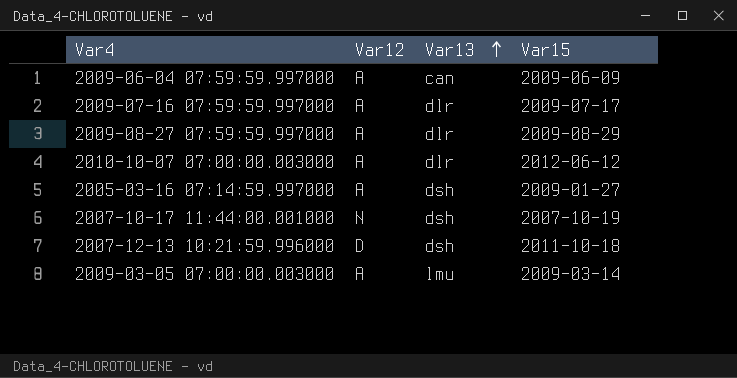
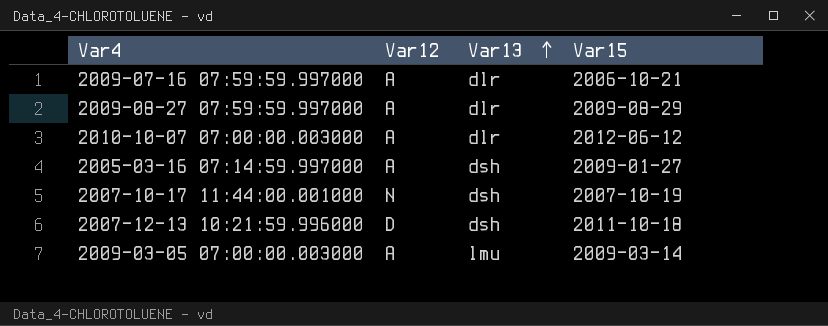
row 2009-06-04 07:59:59.997000: A | can | 2009-06-09 -> none
2009-07-16 07:59:59.997000 | Var15: 2009-07-17 -> 2006-10-21

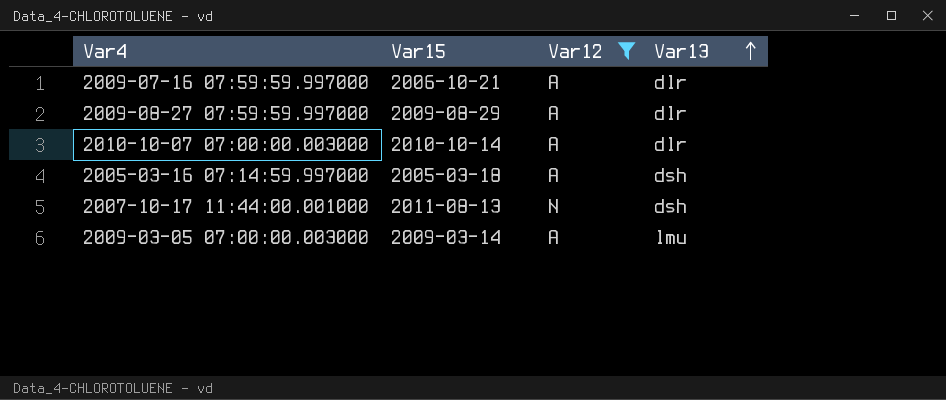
filter: none -> Var12 != D
column Var15 | position: 4 -> 2
2010-10-07 07:00:00.003000 | Var15: 2012-06-12 -> 2010-10-14
2005-03-16 07:14:59.997000 | Var15: 2009-01-27 -> 2005-03-18
2007-10-17 11:44:00.001000 | Var15: 2007-10-19 -> 2011-08-13

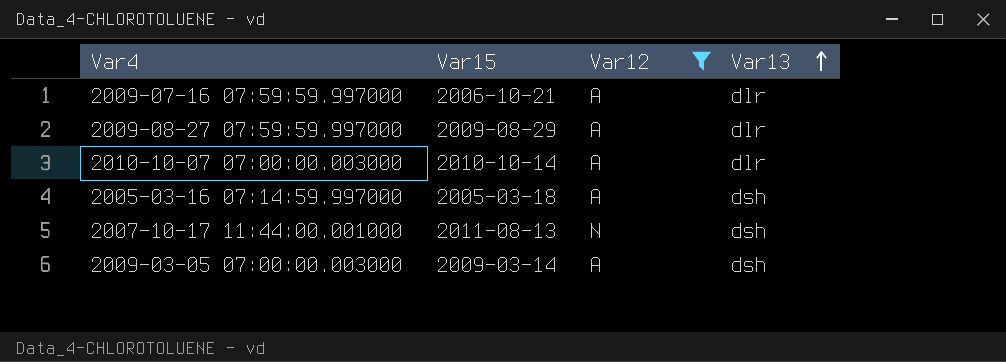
2009-03-05 07:00:00.003000 | Var13: lmu -> dsh

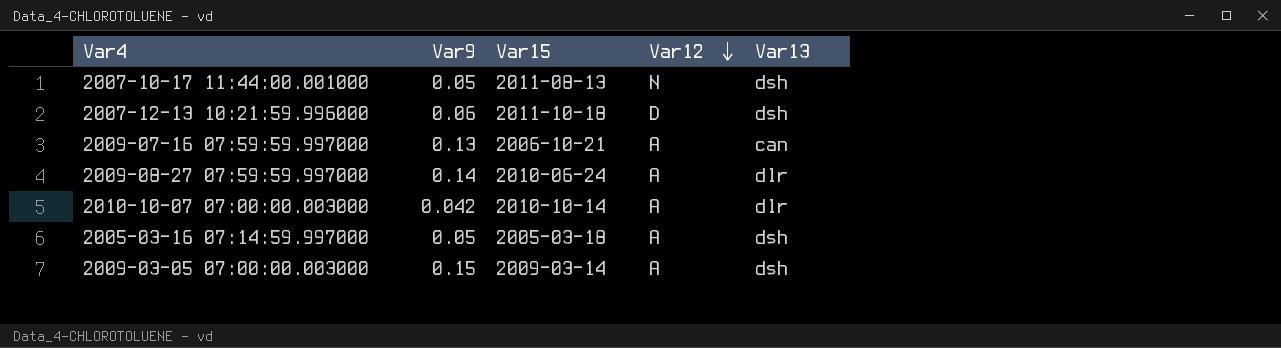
filter: Var12 != D -> none
row order: Var13 ascending -> Var12 descending
column Var9 | position: none -> 2
2009-07-16 07:59:59.997000 | Var13: dlr -> can
2009-08-27 07:59:59.997000 | Var15: 2009-08-29 -> 2010-06-24

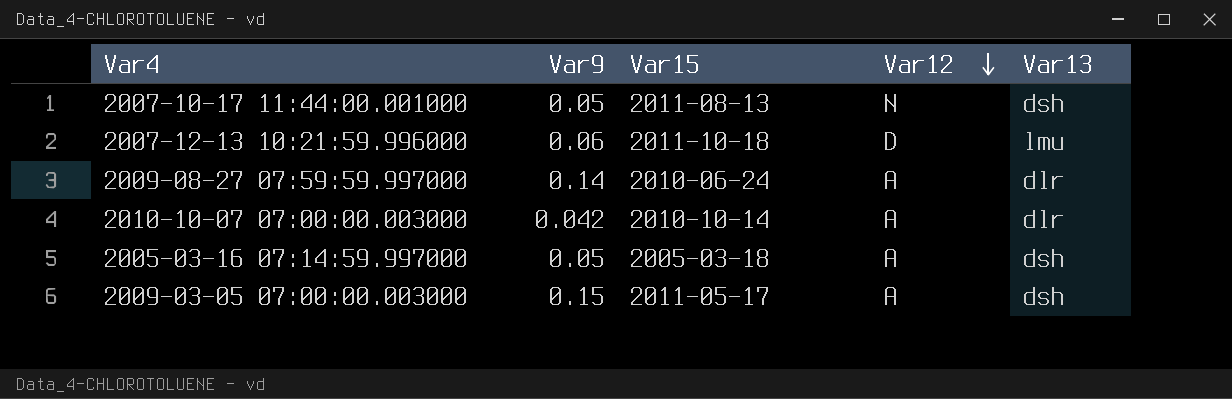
row 2009-07-16 07:59:59.997000: 0.13 | 2006-10-21 | A | can -> none
2007-12-13 10:21:59.996000 | Var13: dsh -> lmu
2009-03-05 07:00:00.003000 | Var15: 2009-03-14 -> 2011-05-17

